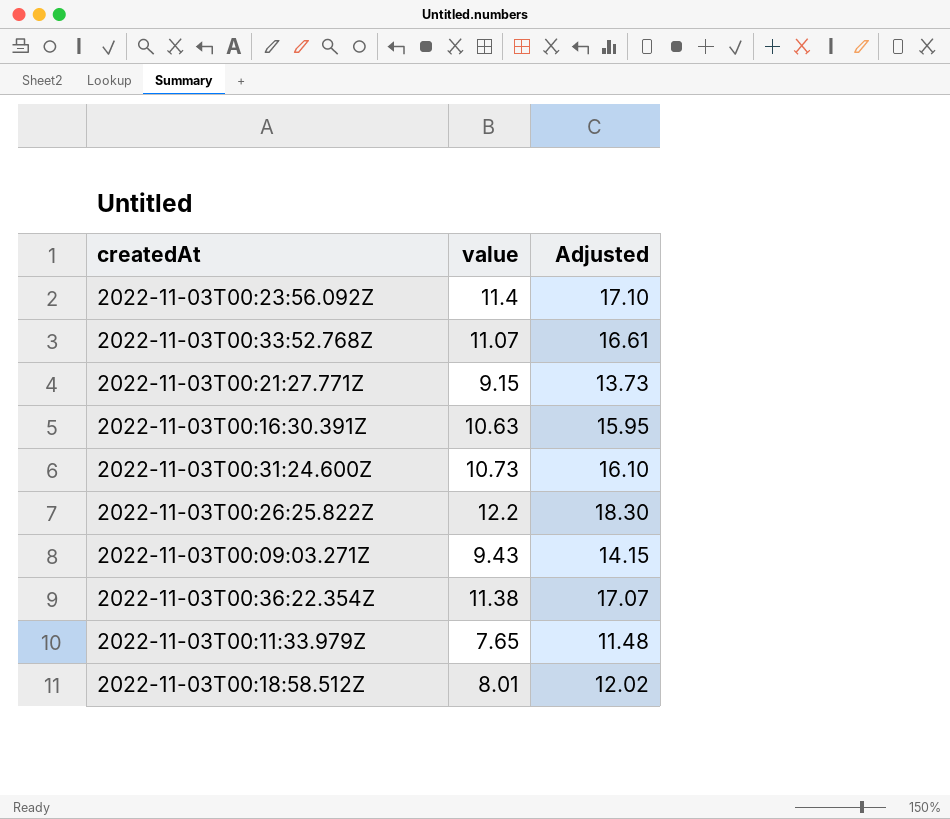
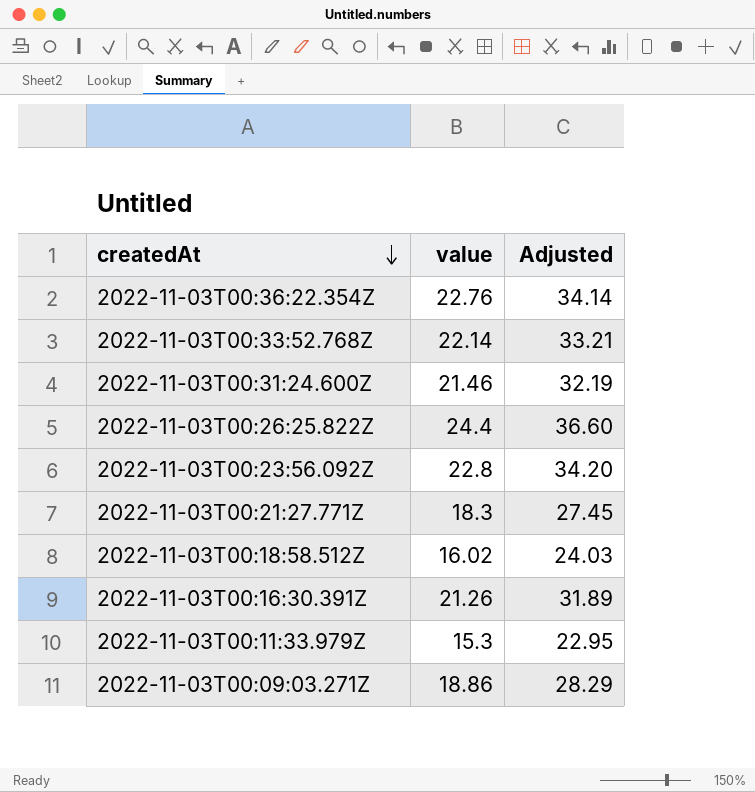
row order: none -> createdAt descending
2022-11-03T00:36:22.354Z | value: 11.38 -> 22.76
2022-11-03T00:36:22.354Z | Adjusted: 17.07 -> 34.14
2022-11-03T00:33:52.768Z | value: 11.07 -> 22.14
2022-11-03T00:33:52.768Z | Adjusted: 16.61 -> 33.21
2022-11-03T00:31:24.600Z | value: 10.73 -> 21.46
2022-11-03T00:31:24.600Z | Adjusted: 16.10 -> 32.19
2022-11-03T00:26:25.822Z | value: 12.2 -> 24.4
2022-11-03T00:26:25.822Z | Adjusted: 18.30 -> 36.60
2022-11-03T00:23:56.092Z | value: 11.4 -> 22.8
2022-11-03T00:23:56.092Z | Adjusted: 17.10 -> 34.20
2022-11-03T00:21:27.771Z | value: 9.15 -> 18.3
2022-11-03T00:21:27.771Z | Adjusted: 13.73 -> 27.45
2022-11-03T00:18:58.512Z | value: 8.01 -> 16.02
2022-11-03T00:18:58.512Z | Adjusted: 12.02 -> 24.03
2022-11-03T00:16:30.391Z | value: 10.63 -> 21.26
2022-11-03T00:16:30.391Z | Adjusted: 15.95 -> 31.89
2022-11-03T00:11:33.979Z | value: 7.65 -> 15.3
2022-11-03T00:11:33.979Z | Adjusted: 11.48 -> 22.95
2022-11-03T00:09:03.271Z | value: 9.43 -> 18.86
2022-11-03T00:09:03.271Z | Adjusted: 14.15 -> 28.29

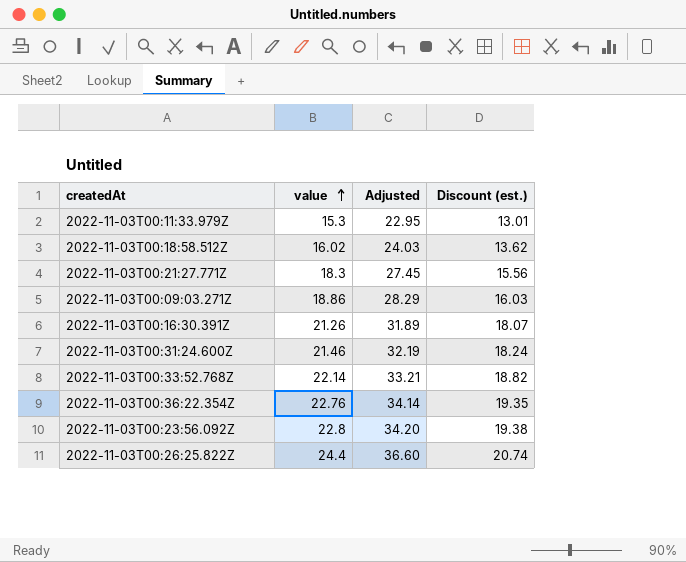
row order: createdAt descending -> value ascending
column Discount (est.) | formula: none -> [value] * 0.85

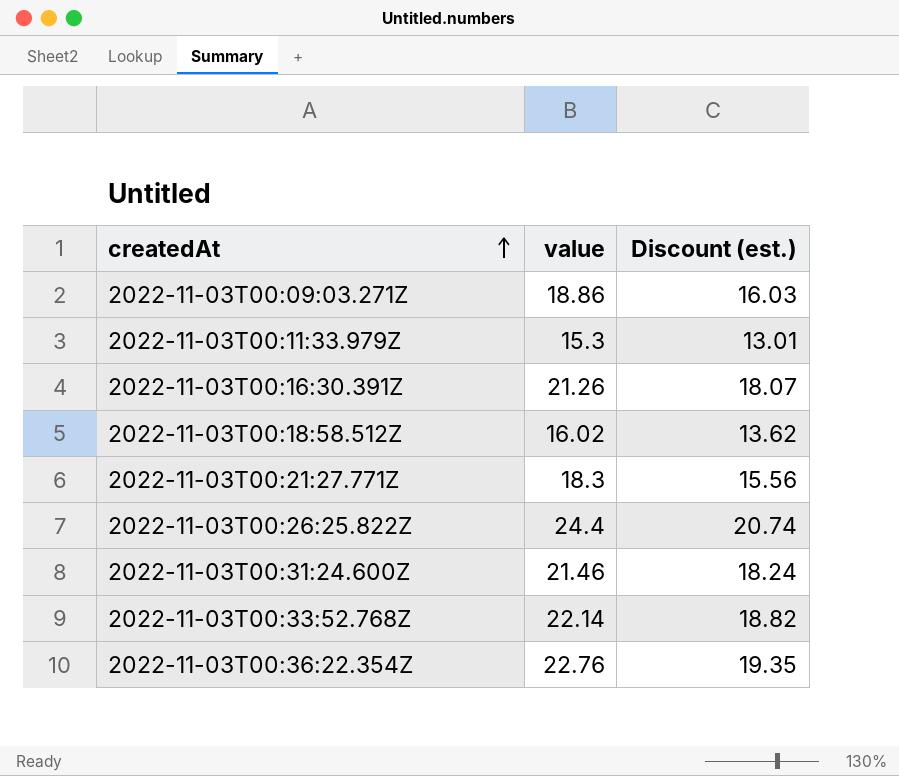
row order: value ascending -> createdAt ascending
column Adjusted | formula: [value] * 1.5 -> none
row 2022-11-03T00:23:56.092Z: 22.8 | 34.20 | 19.38 -> none

